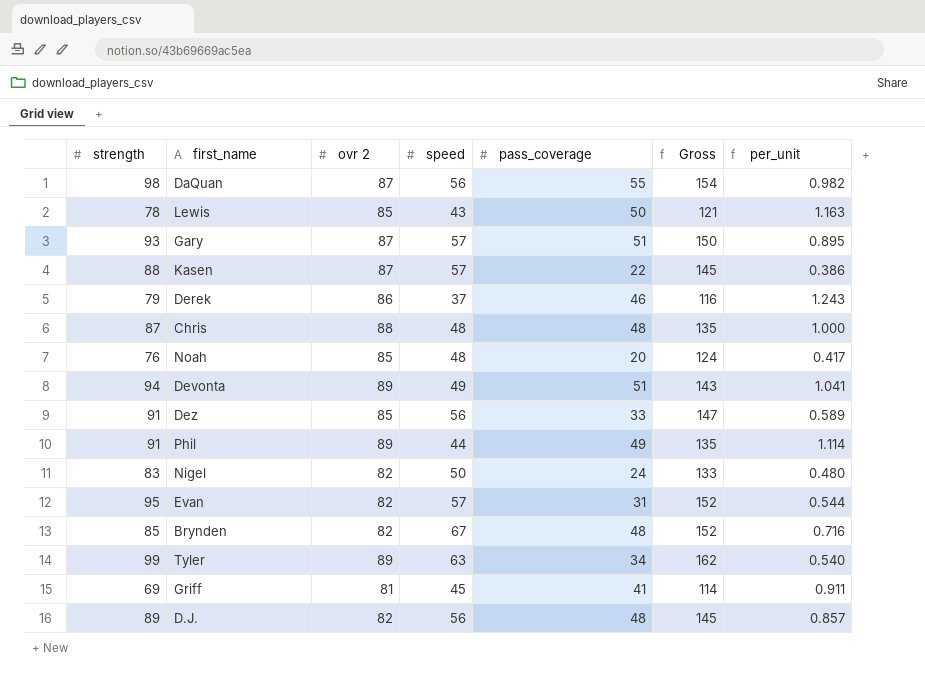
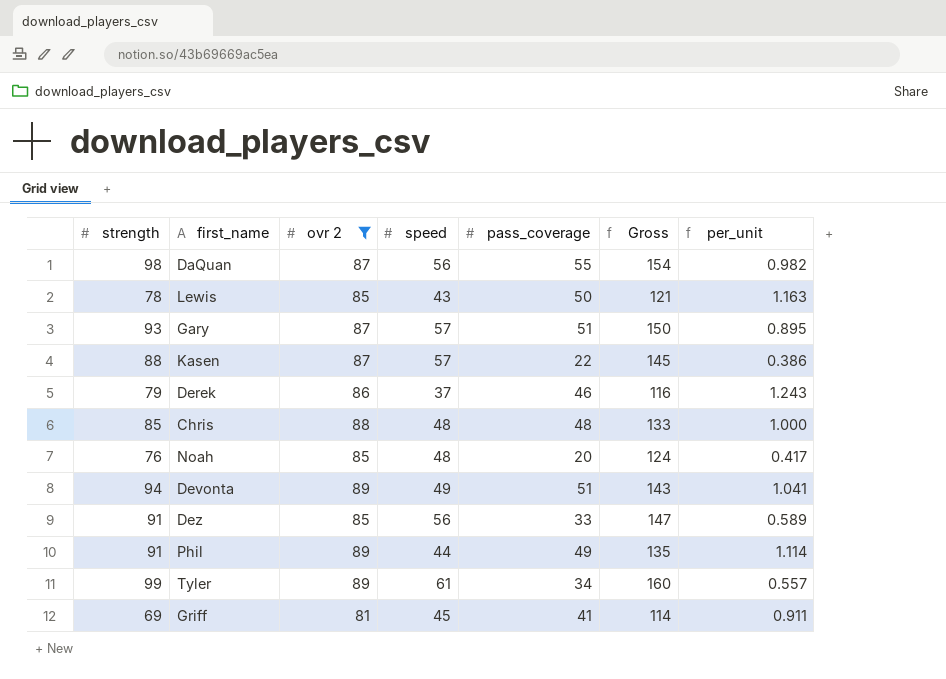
filter: none -> ovr 2 != 82
Chris | strength: 87 -> 85
Chris | Gross: 135 -> 133
Tyler | speed: 63 -> 61
Tyler | Gross: 162 -> 160
Tyler | per_unit: 0.540 -> 0.557

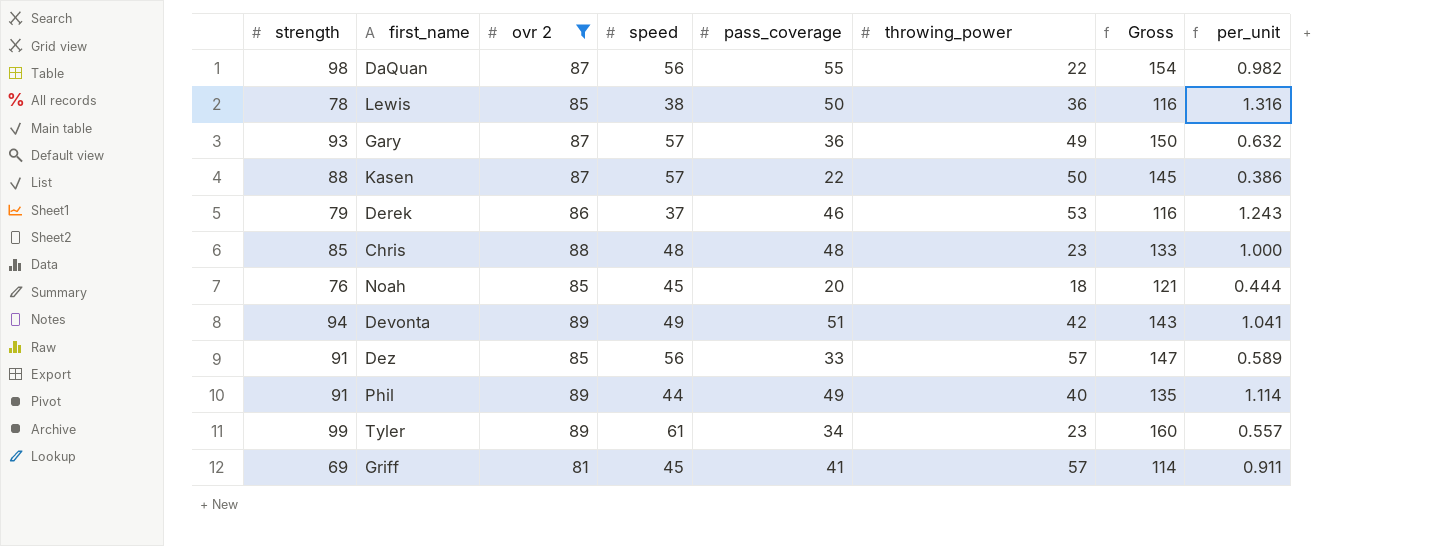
column throwing_power | position: none -> 6
Lewis | speed: 43 -> 38
Lewis | Gross: 121 -> 116
Lewis | per_unit: 1.163 -> 1.316
Gary | pass_coverage: 51 -> 36
Gary | per_unit: 0.895 -> 0.632
Noah | speed: 48 -> 45
Noah | Gross: 124 -> 121
Noah | per_unit: 0.417 -> 0.444

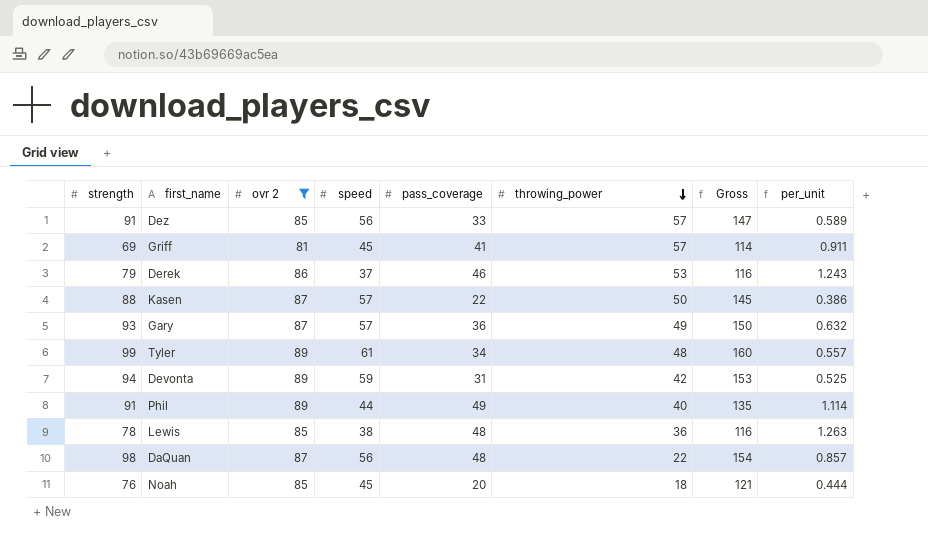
row order: none -> throwing_power descending
row Chris: 85 | 88 | 48 | 48 | 23 | 133 | 1.000 -> none
Tyler | throwing_power: 23 -> 48
Devonta | speed: 49 -> 59
Devonta | pass_coverage: 51 -> 31
Devonta | Gross: 143 -> 153
Devonta | per_unit: 1.041 -> 0.525
Lewis | pass_coverage: 50 -> 48
Lewis | per_unit: 1.316 -> 1.263
DaQuan | pass_coverage: 55 -> 48
DaQuan | per_unit: 0.982 -> 0.857

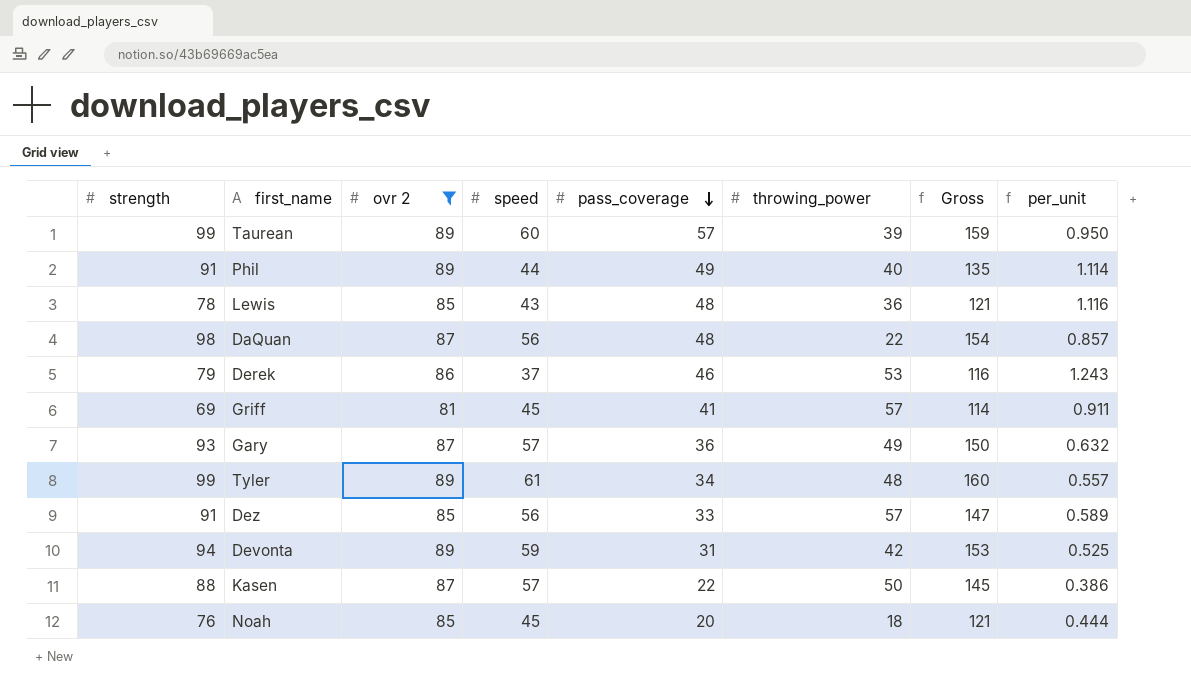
row order: throwing_power descending -> pass_coverage descending
row Taurean: none -> 99 | 89 | 60 | 57 | 39 | 159 | 0.950
Lewis | speed: 38 -> 43
Lewis | Gross: 116 -> 121
Lewis | per_unit: 1.263 -> 1.116

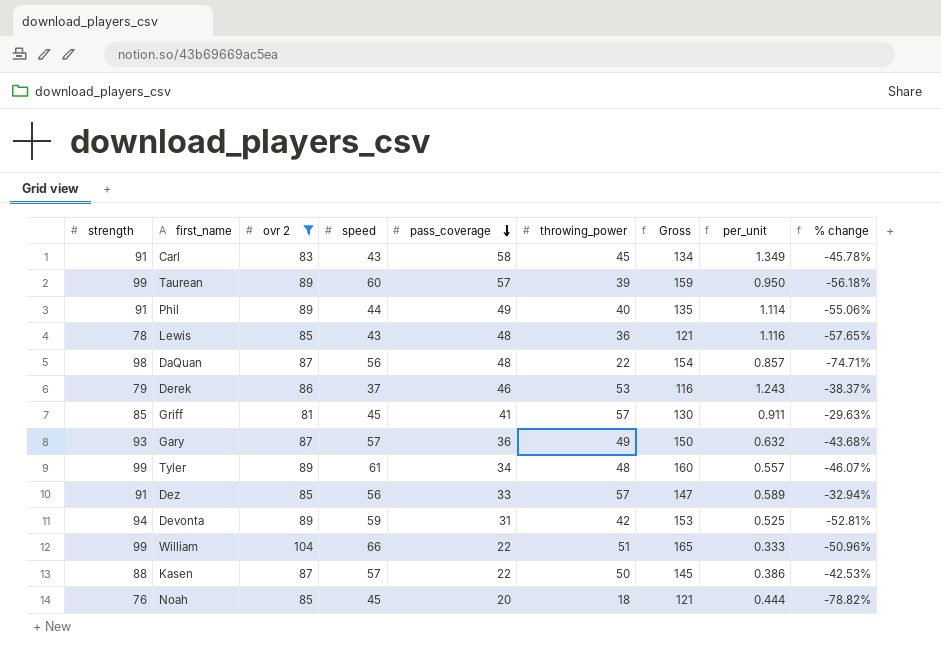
column % change | formula: none -> ([throwing_power] - [ovr 2]) / [ovr 2]
row Carl: none -> 91 | 83 | 43 | 58 | 45 | 134 | 1.349 | -45.78%
Griff | strength: 69 -> 85
Griff | Gross: 114 -> 130
row William: none -> 99 | 104 | 66 | 22 | 51 | 165 | 0.333 | -50.96%

